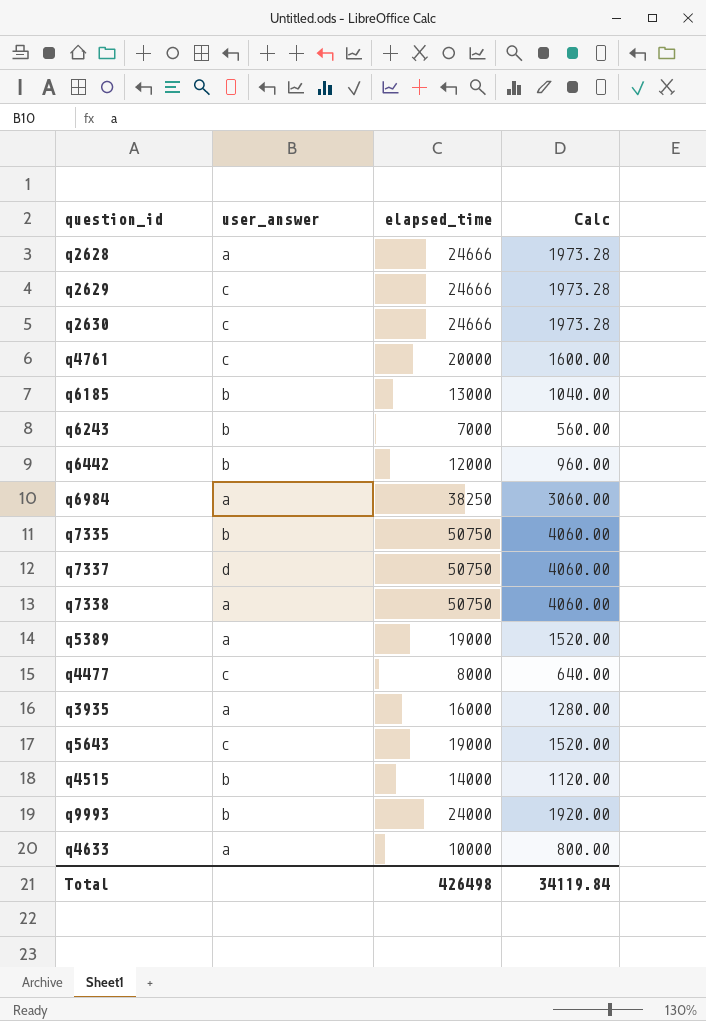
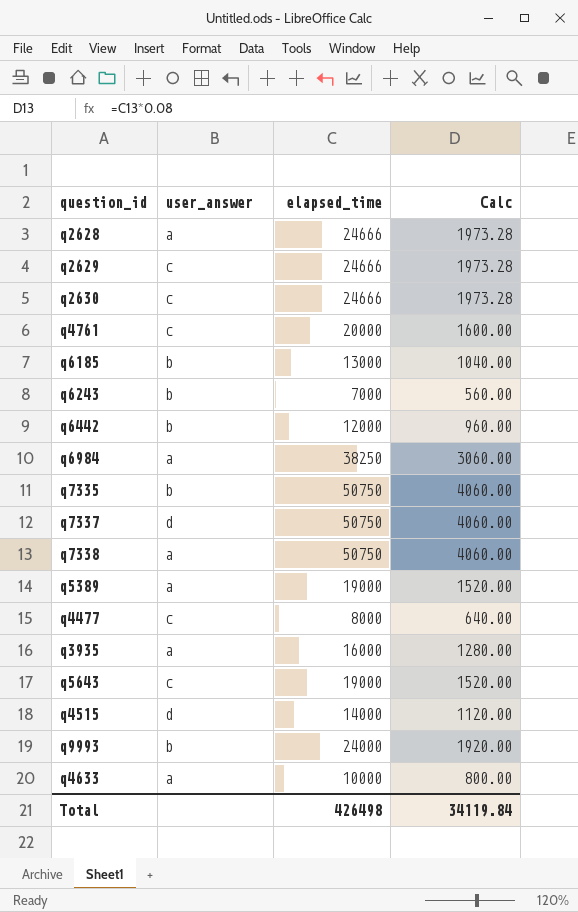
q4515 | user_answer: b -> d

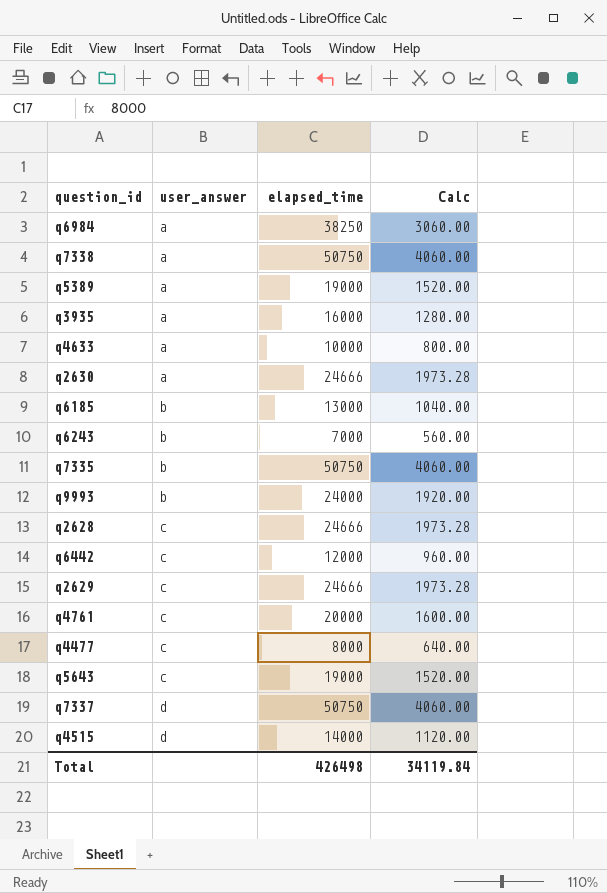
row order: none -> user_answer ascending
q2630 | user_answer: c -> a
q2628 | user_answer: a -> c
q6442 | user_answer: b -> c

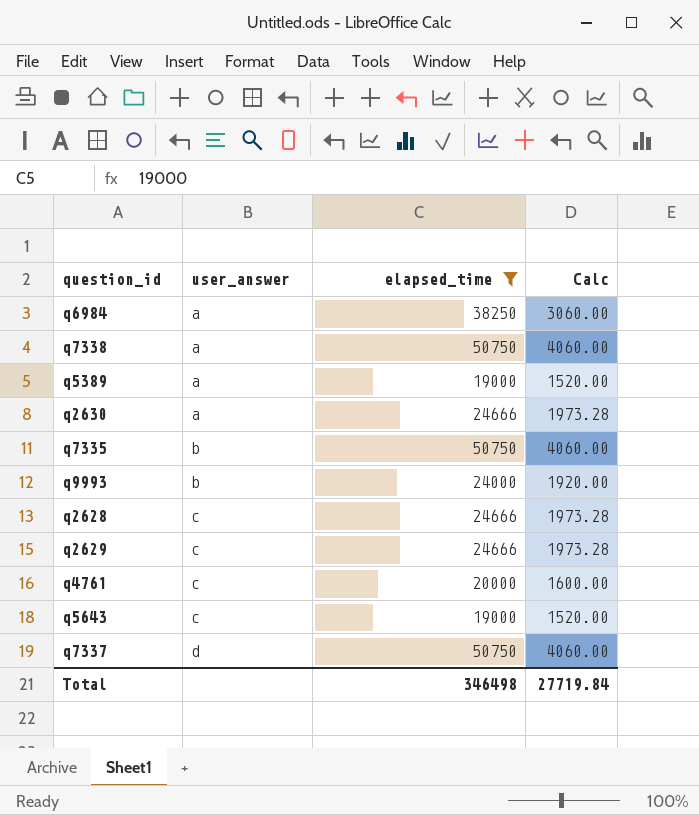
filter: none -> elapsed_time >= 19000
Total | elapsed_time: 426498 -> 346498
Total | Calc: 34119.84 -> 27719.84

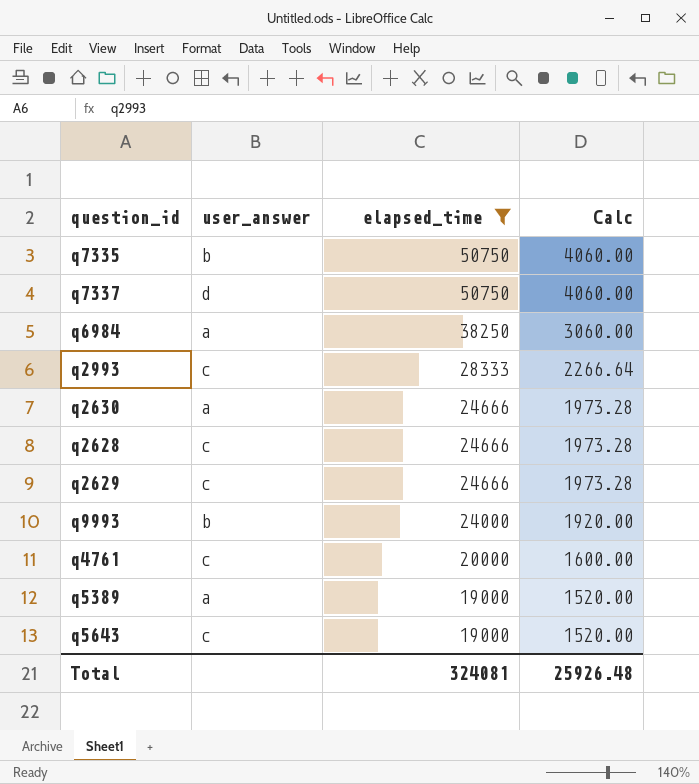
row order: user_answer ascending -> elapsed_time descending
row q7338: a | 50750 | 4060.00 -> none
row q2993: none -> c | 28333 | 2266.64
Total | elapsed_time: 346498 -> 324081
Total | Calc: 27719.84 -> 25926.48

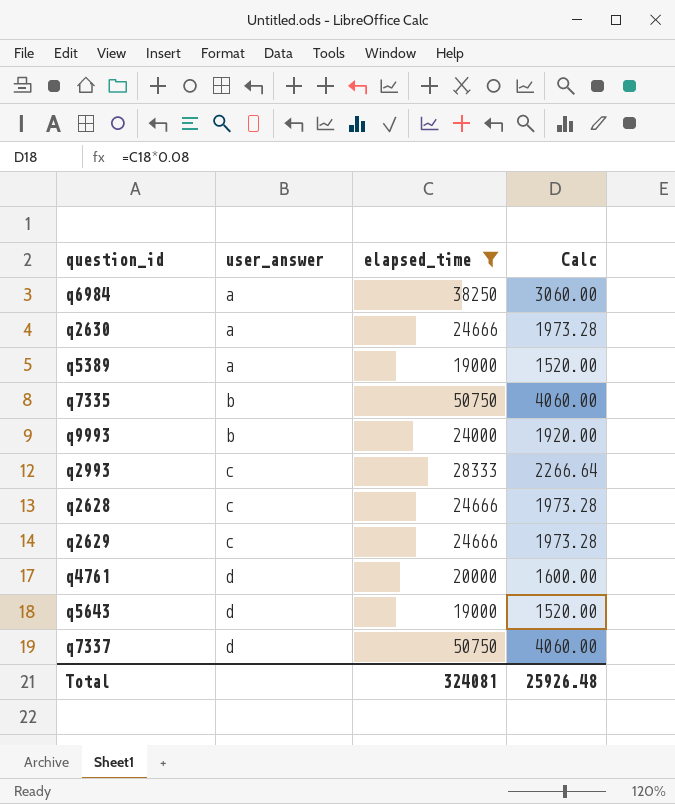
row order: elapsed_time descending -> user_answer ascending
q4761 | user_answer: c -> d
q5643 | user_answer: c -> d

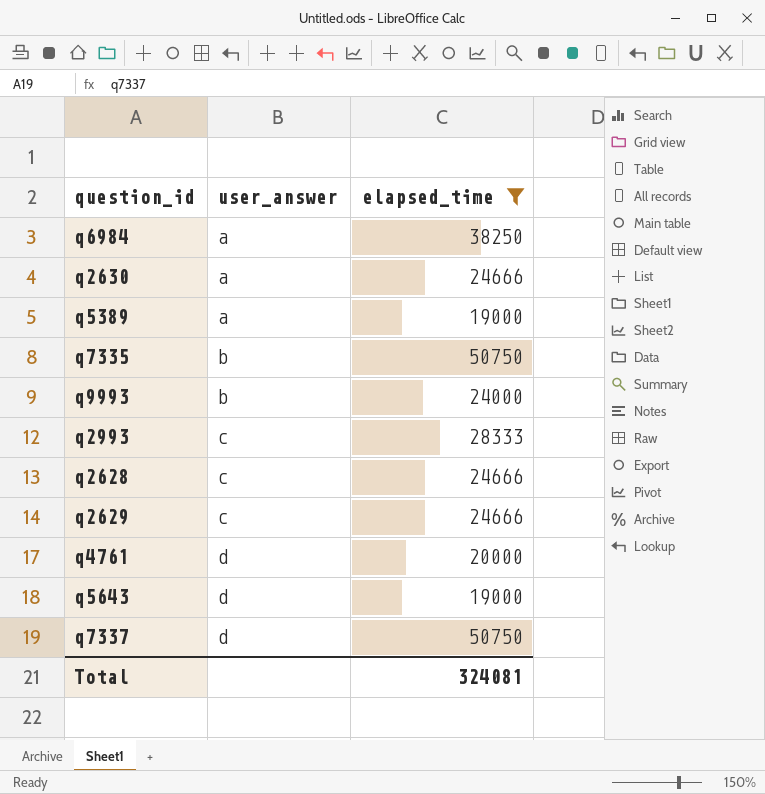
column Calc | formula: [elapsed_time] * 0.08 -> none

